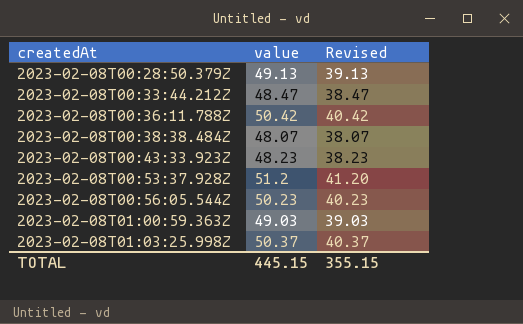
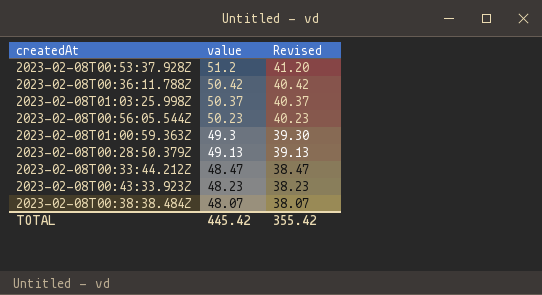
row order: createdAt ascending -> value descending
2023-02-08T01:00:59.363Z | value: 49.03 -> 49.3
2023-02-08T01:00:59.363Z | Revised: 39.03 -> 39.30
TOTAL | value: 445.15 -> 445.42
TOTAL | Revised: 355.15 -> 355.42

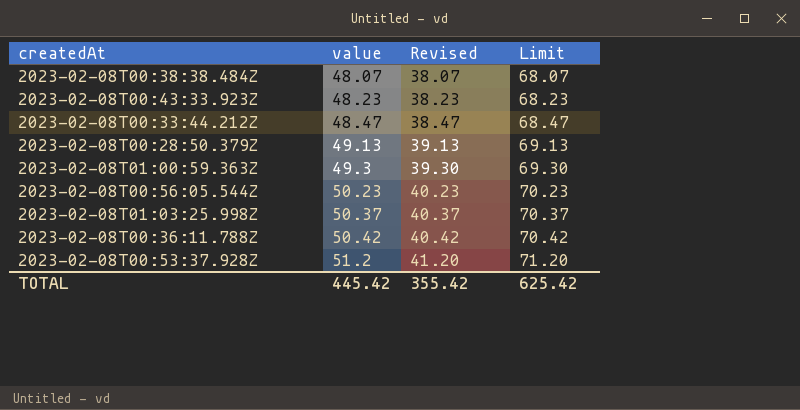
row order: value descending -> value ascending
column Limit | formula: none -> [value] + 20

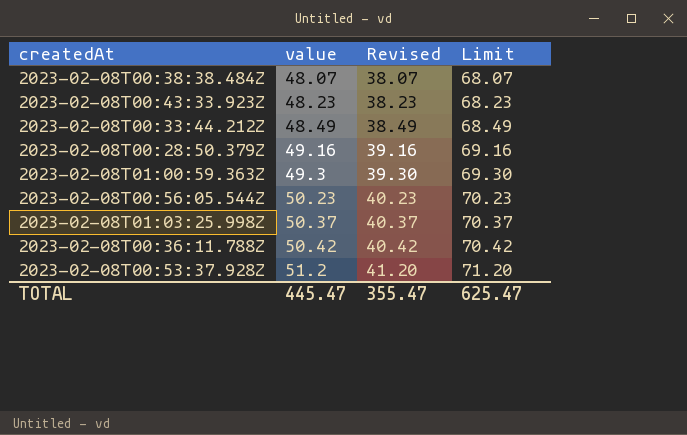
2023-02-08T00:33:44.212Z | value: 48.47 -> 48.49
2023-02-08T00:33:44.212Z | Revised: 38.47 -> 38.49
2023-02-08T00:33:44.212Z | Limit: 68.47 -> 68.49
2023-02-08T00:28:50.379Z | value: 49.13 -> 49.16
2023-02-08T00:28:50.379Z | Revised: 39.13 -> 39.16
2023-02-08T00:28:50.379Z | Limit: 69.13 -> 69.16
TOTAL | value: 445.42 -> 445.47
TOTAL | Revised: 355.42 -> 355.47
TOTAL | Limit: 625.42 -> 625.47

